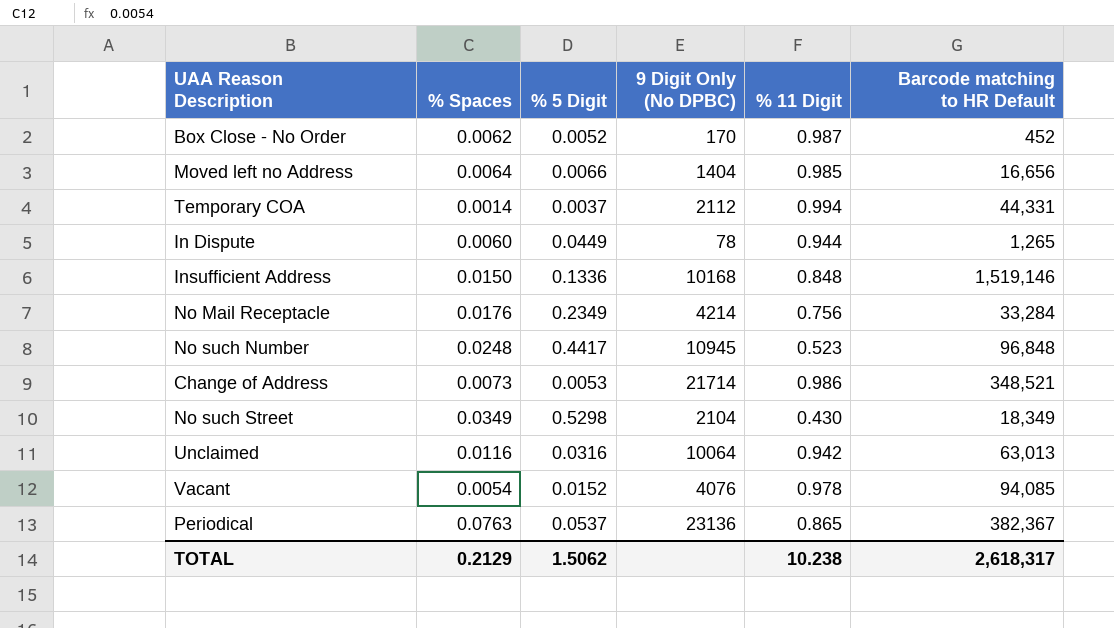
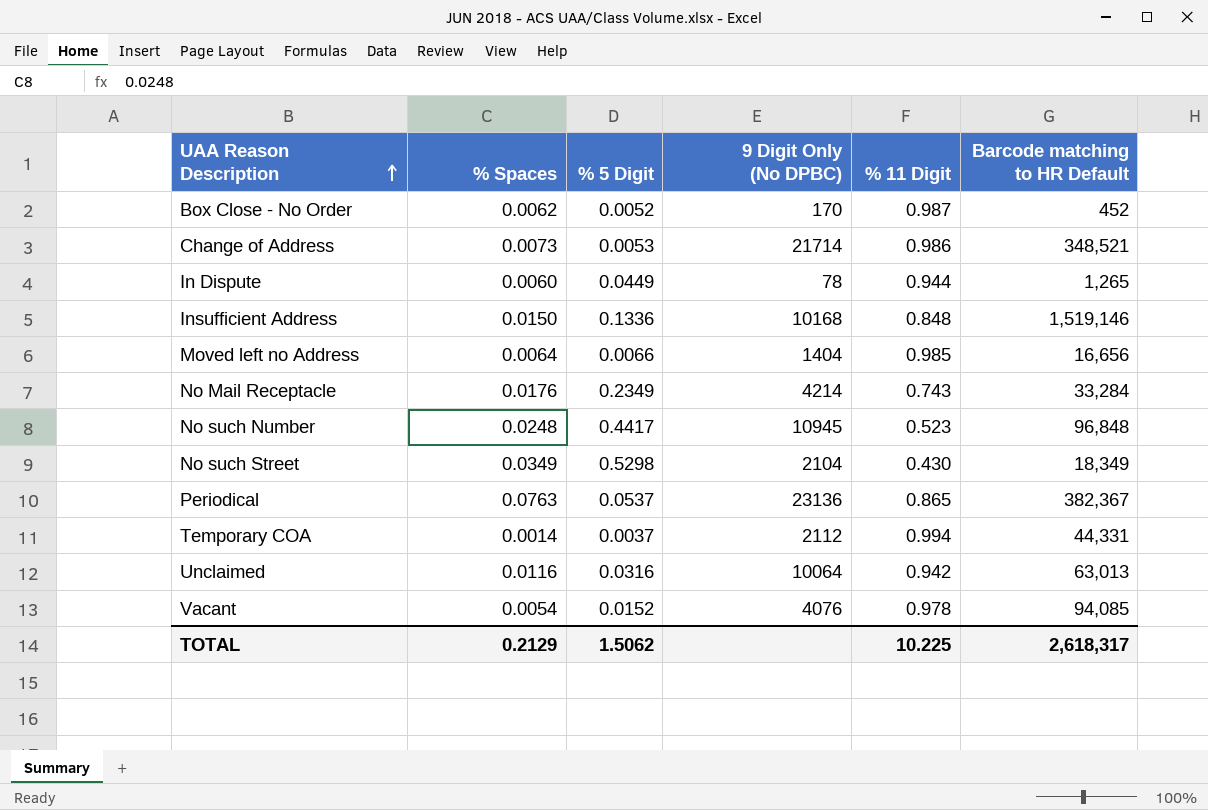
row order: none -> UAA Reason Description ascending
No Mail Receptacle | % 11 Digit: 0.756 -> 0.743
TOTAL | % 11 Digit: 10.238 -> 10.225

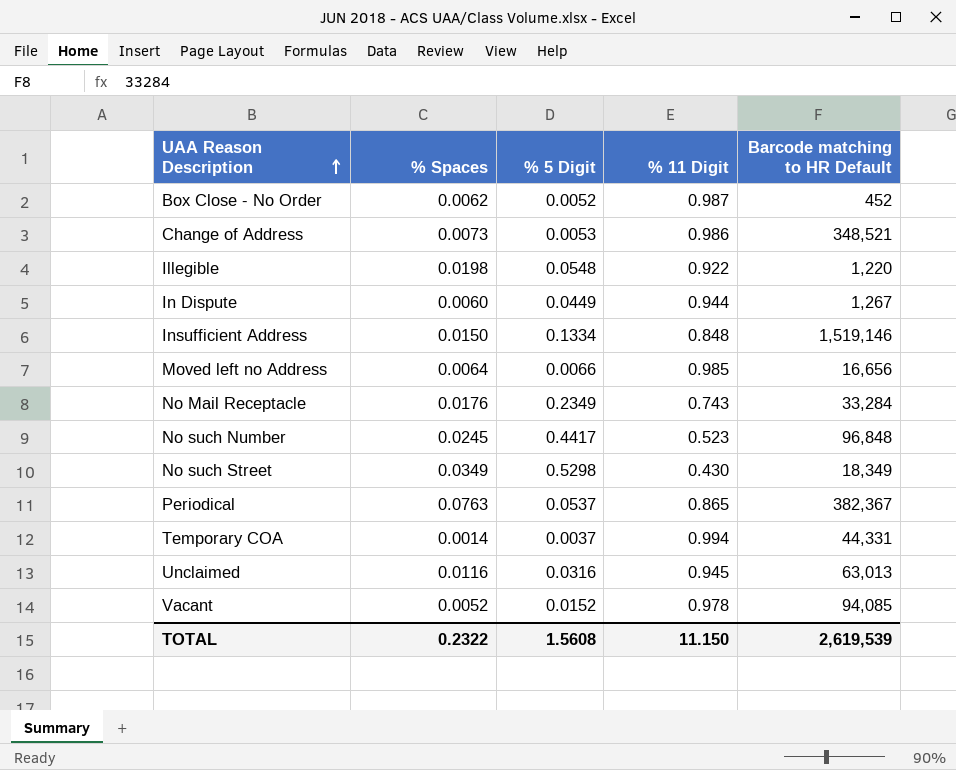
column 9 Digit Only (No DPBC) | position: 4 -> none
row Illegible: none -> 0.0198 | 0.0548 | 0.922 | 1,220
In Dispute | Barcode matching to HR Default: 1,265 -> 1,267
Insufficient Address | % 5 Digit: 0.1336 -> 0.1334
No such Number | % Spaces: 0.0248 -> 0.0245
Unclaimed | % 11 Digit: 0.942 -> 0.945
Vacant | % Spaces: 0.0054 -> 0.0052
TOTAL | % Spaces: 0.2129 -> 0.2322
TOTAL | % 5 Digit: 1.5062 -> 1.5608
TOTAL | % 11 Digit: 10.225 -> 11.150
TOTAL | Barcode matching to HR Default: 2,618,317 -> 2,619,539

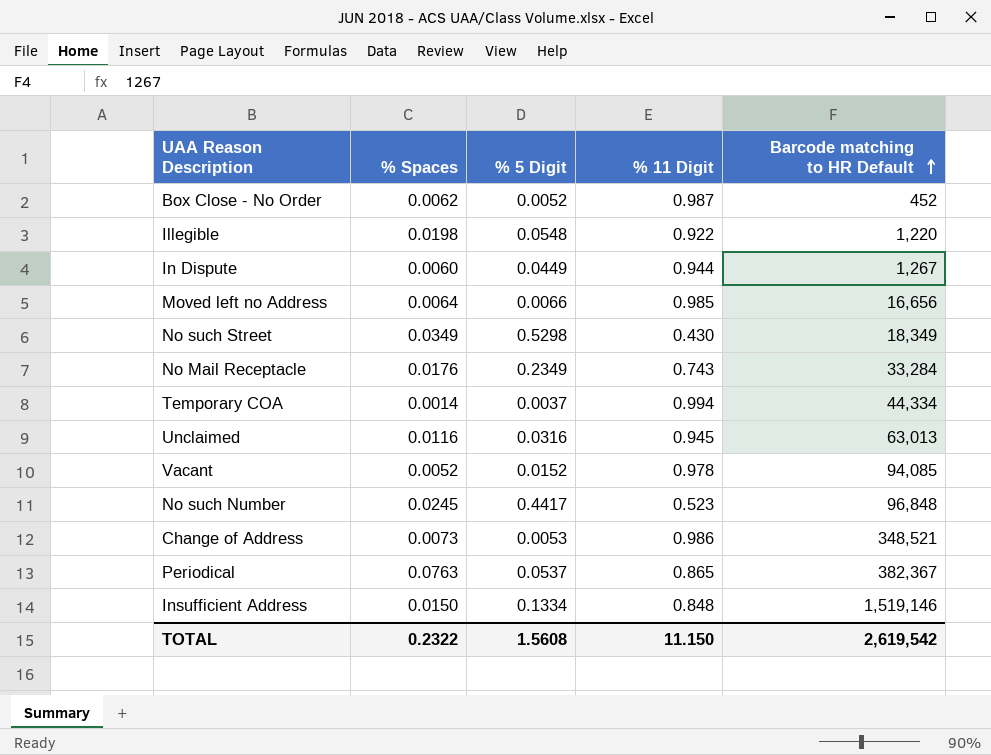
row order: UAA Reason Description ascending -> Barcode matching to HR Default ascending
Temporary COA | Barcode matching to HR Default: 44,331 -> 44,334
TOTAL | Barcode matching to HR Default: 2,619,539 -> 2,619,542

